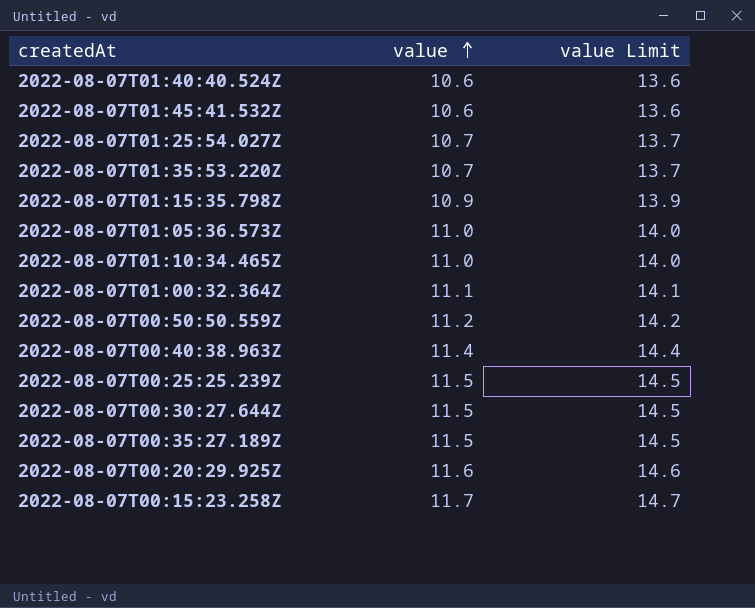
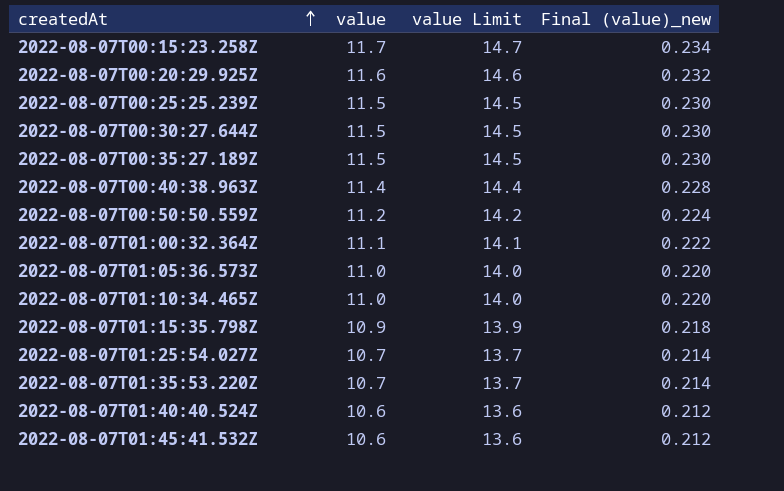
row order: value ascending -> createdAt ascending
column Final (value)_new | formula: none -> [value] * 0.02

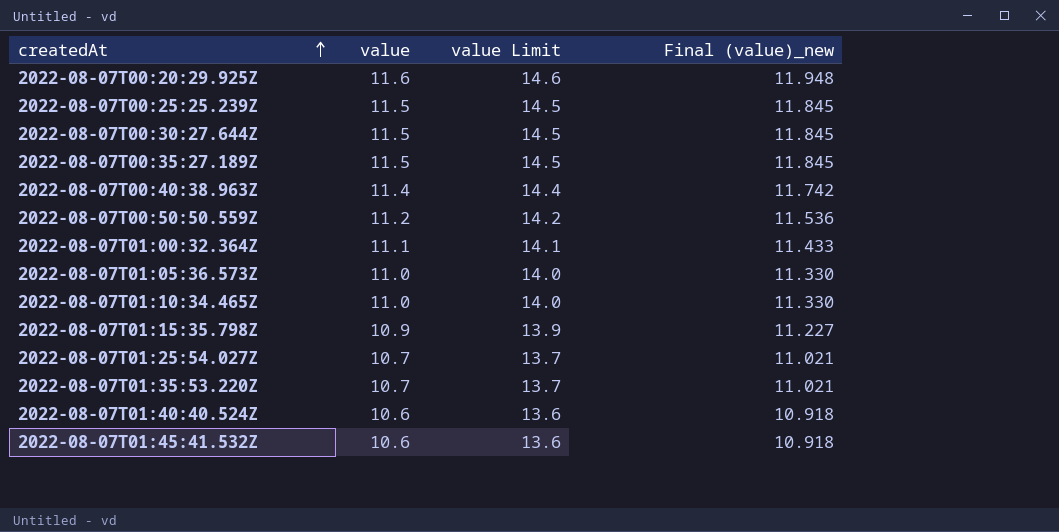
column Final (value)_new | formula: [value] * 0.02 -> [value] * 1.03
row 2022-08-07T00:15:23.258Z: 11.7 | 14.7 | 0.234 -> none

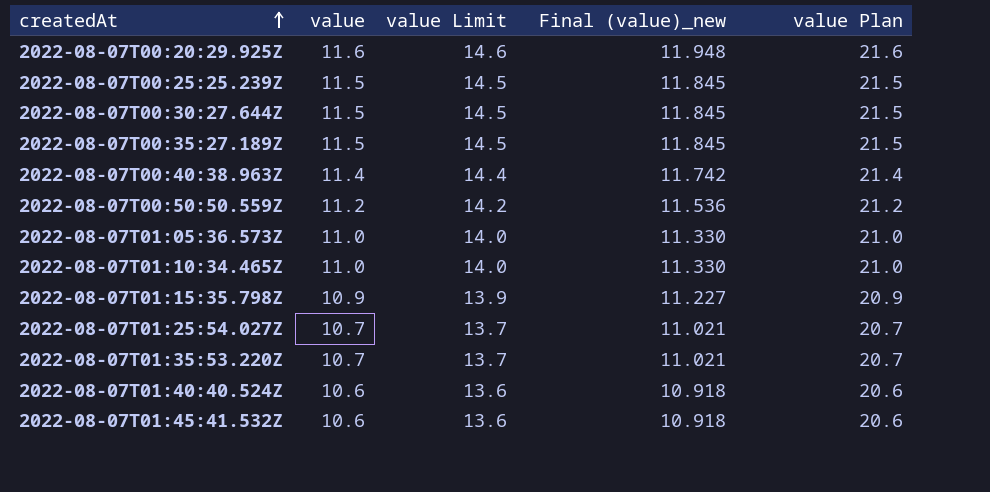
column value Plan | formula: none -> [value] + 10
row 2022-08-07T01:00:32.364Z: 11.1 | 14.1 | 11.433 -> none

